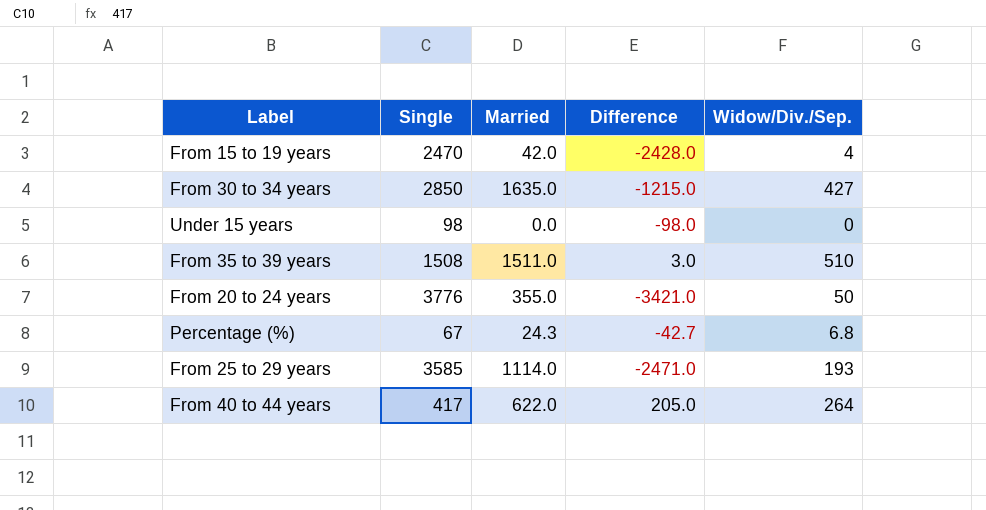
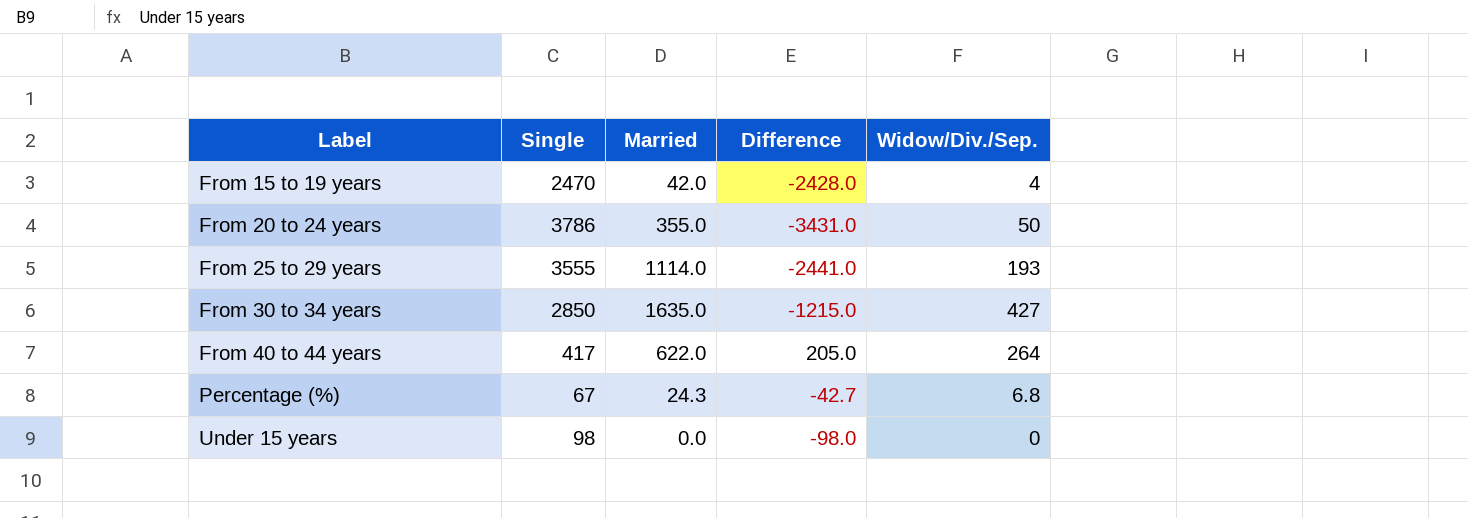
row order: none -> Label ascending
row From 35 to 39 years: 1508 | 1511.0 | 3.0 | 510 -> none
From 20 to 24 years | Single: 3776 -> 3786
From 20 to 24 years | Difference: -3421.0 -> -3431.0
From 25 to 29 years | Single: 3585 -> 3555
From 25 to 29 years | Difference: -2471.0 -> -2441.0

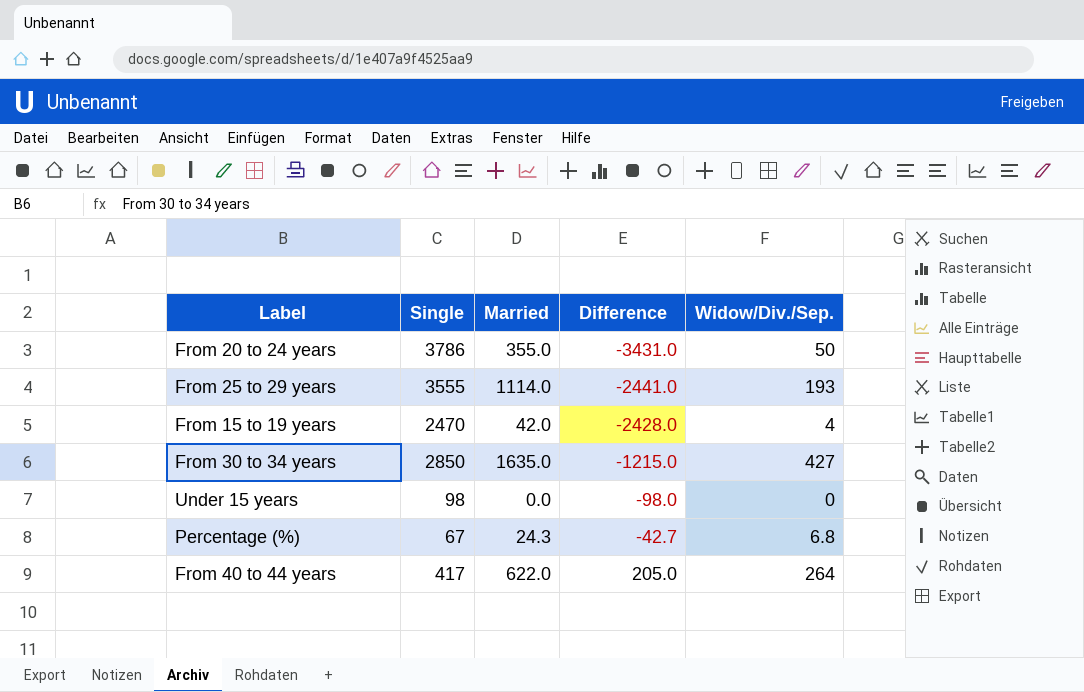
row order: Label ascending -> Difference ascending

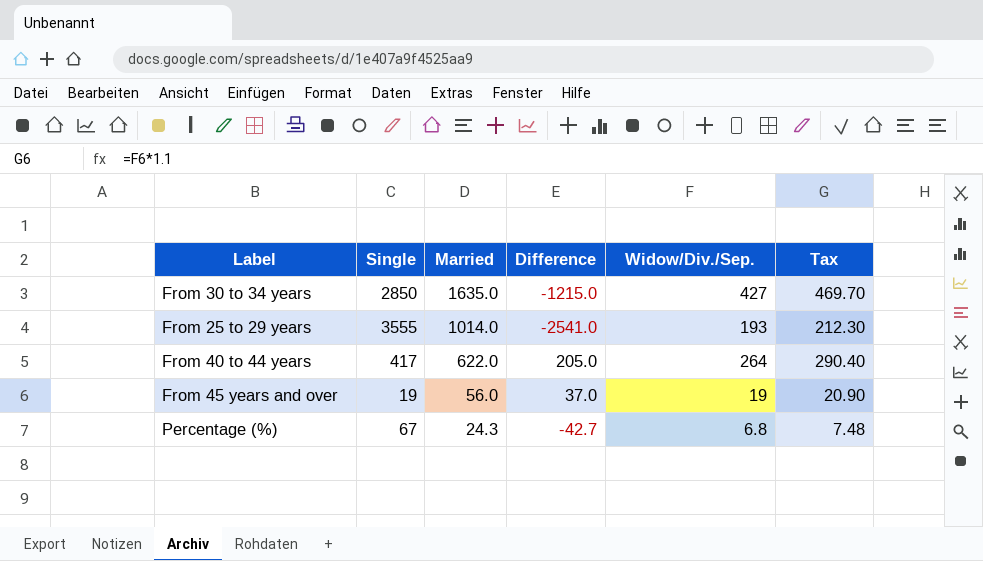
row order: Difference ascending -> Married descending
column Tax | formula: none -> [Widow/Div./Sep.] * 1.1
row From 20 to 24 years: 3786 | 355.0 | -3431.0 | 50 -> none
row From 15 to 19 years: 2470 | 42.0 | -2428.0 | 4 -> none
row Under 15 years: 98 | 0.0 | -98.0 | 0 -> none
From 25 to 29 years | Married: 1114.0 -> 1014.0
From 25 to 29 years | Difference: -2441.0 -> -2541.0
row From 45 years and over: none -> 19 | 56.0 | 37.0 | 19 | 20.90

